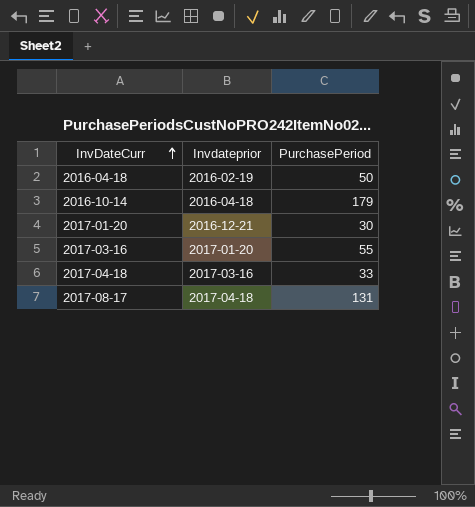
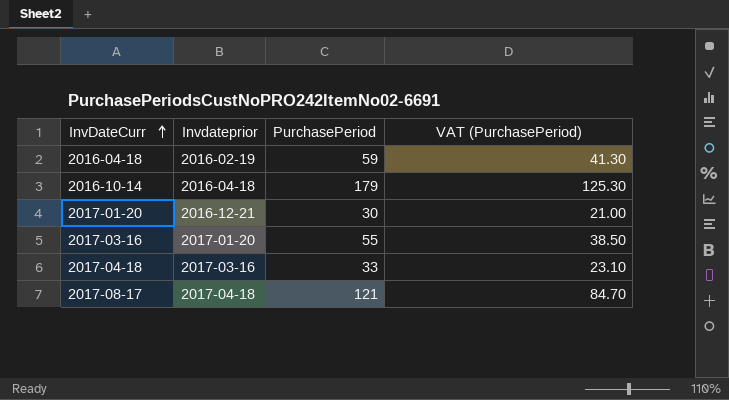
column VAT (PurchasePeriod) | formula: none -> [PurchasePeriod] * 0.7
2016-04-18 | PurchasePeriod: 50 -> 59
2017-08-17 | PurchasePeriod: 131 -> 121

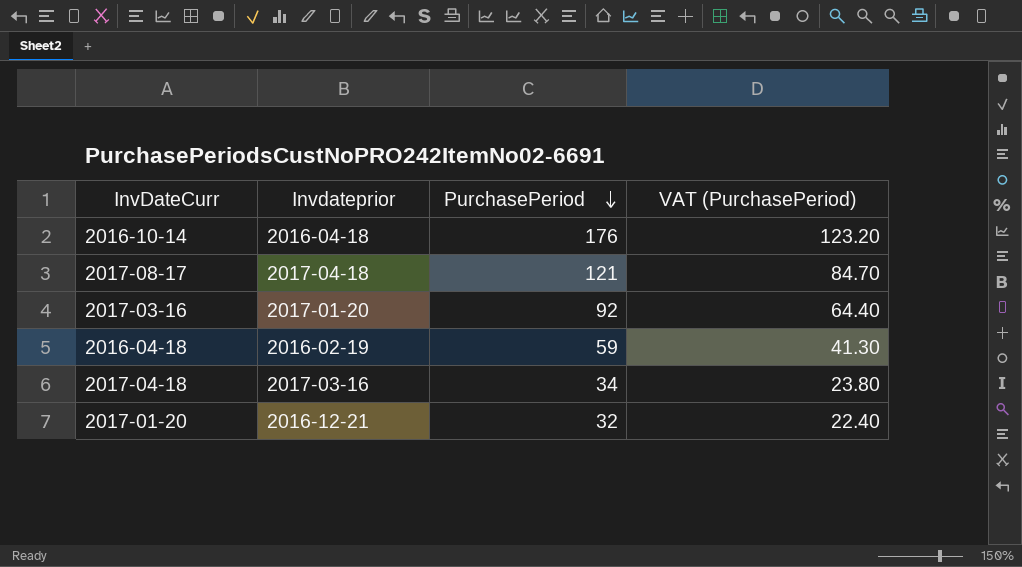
row order: InvDateCurr ascending -> PurchasePeriod descending
2016-10-14 | PurchasePeriod: 179 -> 176
2016-10-14 | VAT (PurchasePeriod): 125.30 -> 123.20
2017-03-16 | PurchasePeriod: 55 -> 92
2017-03-16 | VAT (PurchasePeriod): 38.50 -> 64.40
2017-04-18 | PurchasePeriod: 33 -> 34
2017-04-18 | VAT (PurchasePeriod): 23.10 -> 23.80
2017-01-20 | PurchasePeriod: 30 -> 32
2017-01-20 | VAT (PurchasePeriod): 21.00 -> 22.40

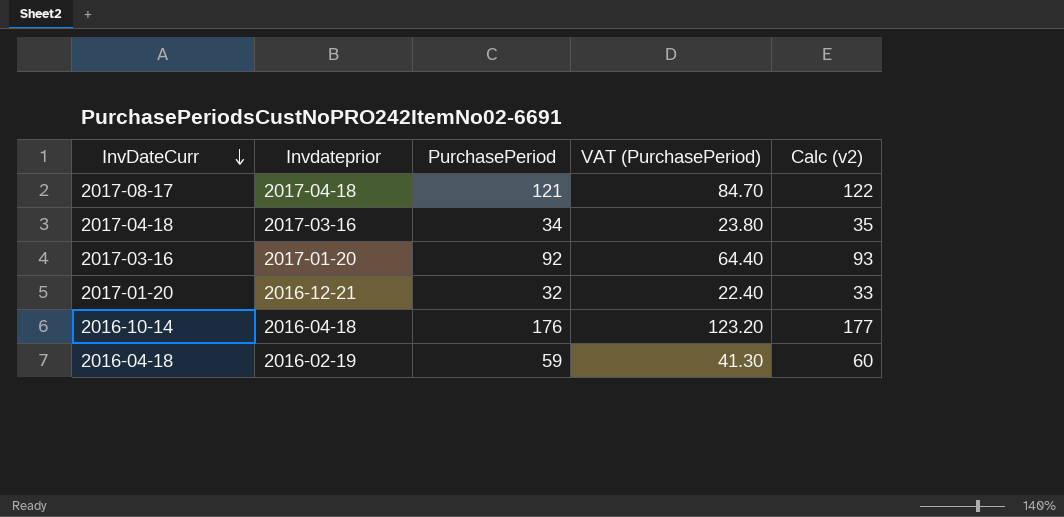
row order: PurchasePeriod descending -> InvDateCurr descending
column Calc (v2) | formula: none -> [PurchasePeriod] + 1

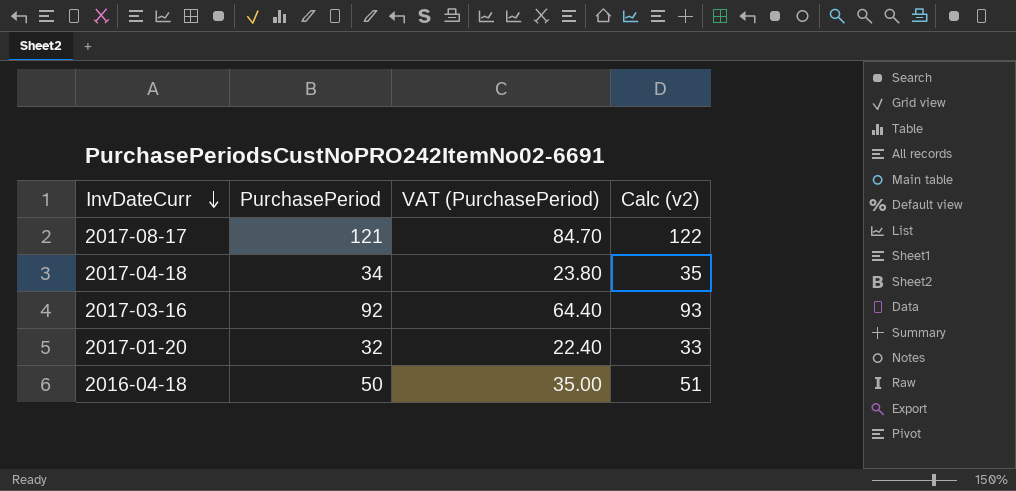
column Invdateprior | position: 2 -> none
row 2016-10-14: 2016-04-18 | 176 | 123.20 | 177 -> none
2016-04-18 | PurchasePeriod: 59 -> 50
2016-04-18 | VAT (PurchasePeriod): 41.30 -> 35.00
2016-04-18 | Calc (v2): 60 -> 51

